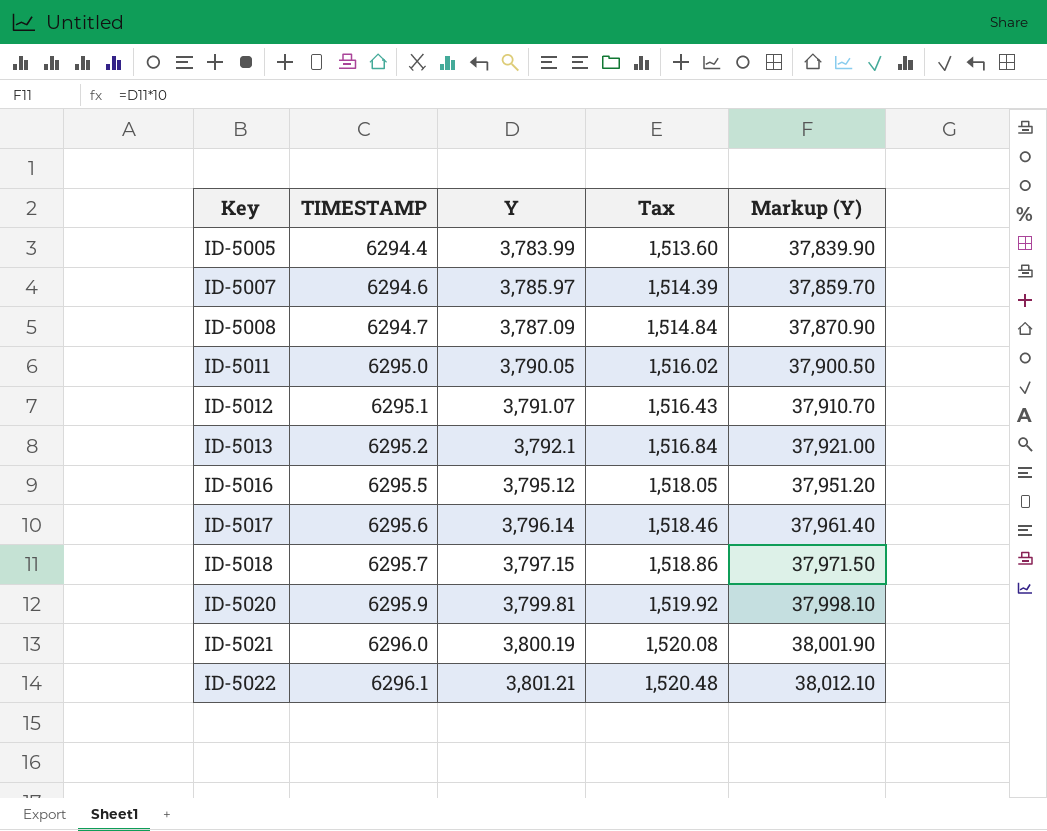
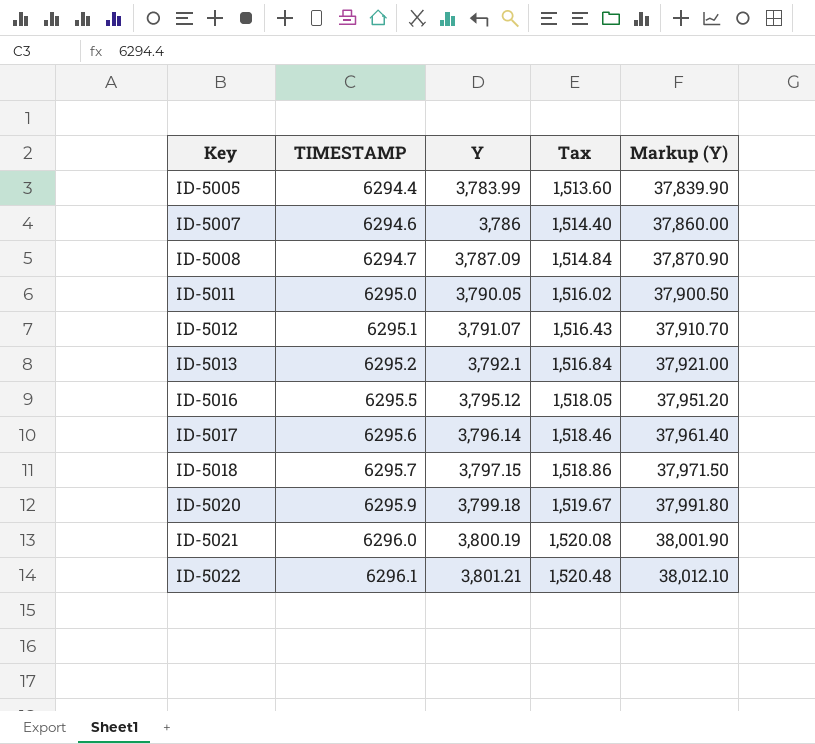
ID-5007 | Y: 3,785.97 -> 3,786
ID-5007 | Tax: 1,514.39 -> 1,514.40
ID-5007 | Markup (Y): 37,859.70 -> 37,860.00
ID-5020 | Y: 3,799.81 -> 3,799.18
ID-5020 | Tax: 1,519.92 -> 1,519.67
ID-5020 | Markup (Y): 37,998.10 -> 37,991.80

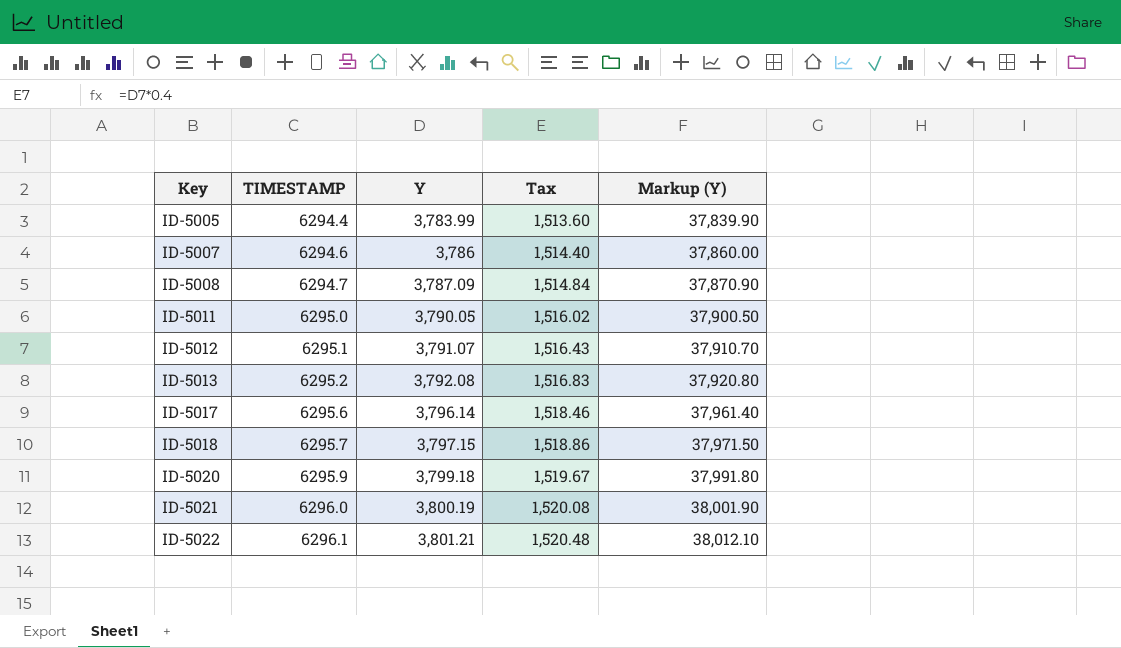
row ID-5016: 6295.5 | 3,795.12 | 1,518.05 | 37,951.20 -> none
ID-5013 | Y: 3,792.1 -> 3,792.08
ID-5013 | Tax: 1,516.84 -> 1,516.83
ID-5013 | Markup (Y): 37,921.00 -> 37,920.80

